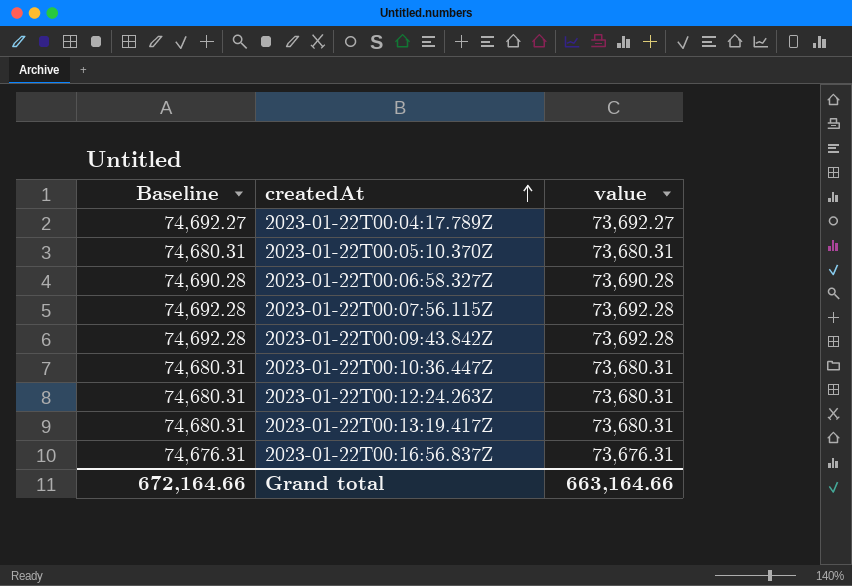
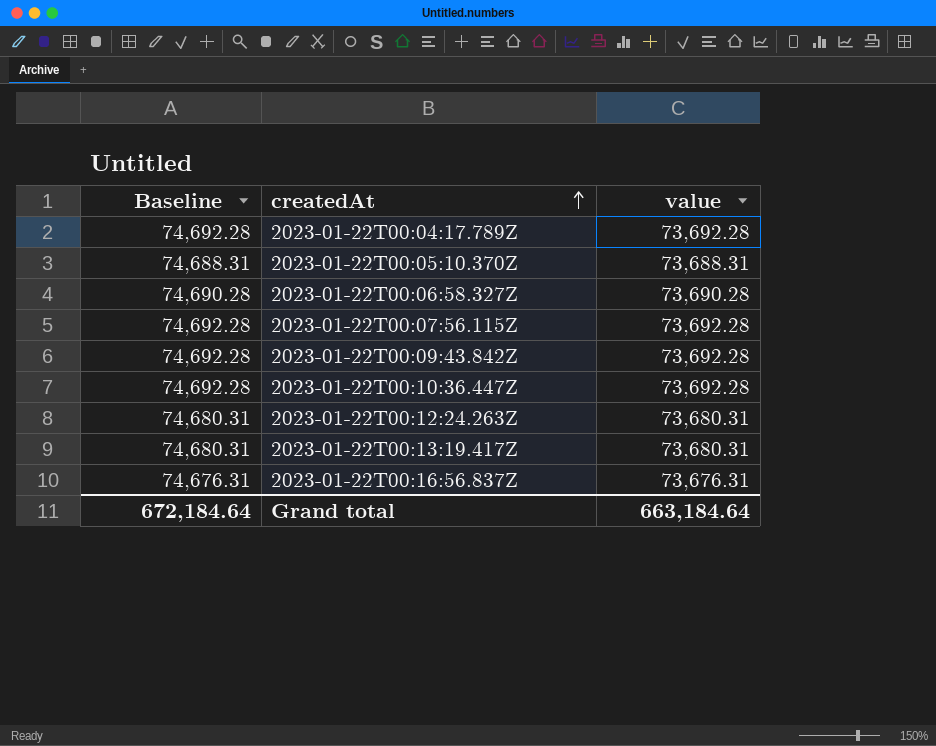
2023-01-22T00:04:17.789Z | Baseline: 74,692.27 -> 74,692.28
2023-01-22T00:04:17.789Z | value: 73,692.27 -> 73,692.28
2023-01-22T00:05:10.370Z | Baseline: 74,680.31 -> 74,688.31
2023-01-22T00:05:10.370Z | value: 73,680.31 -> 73,688.31
2023-01-22T00:10:36.447Z | Baseline: 74,680.31 -> 74,692.28
2023-01-22T00:10:36.447Z | value: 73,680.31 -> 73,692.28
Grand total | Baseline: 672,164.66 -> 672,184.64
Grand total | value: 663,164.66 -> 663,184.64

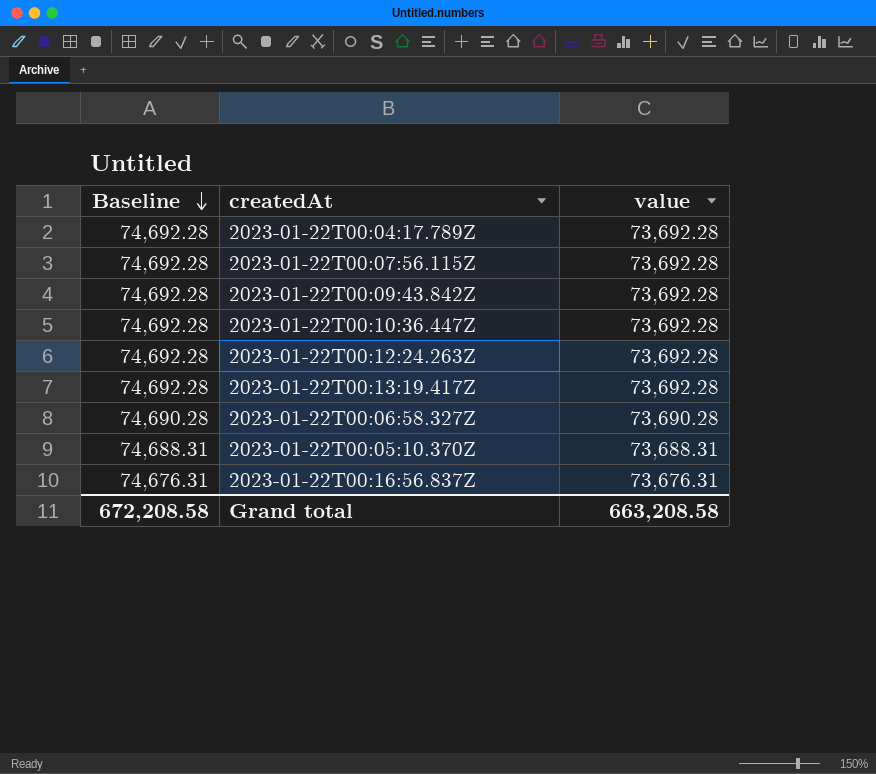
row order: createdAt ascending -> Baseline descending
2023-01-22T00:12:24.263Z | Baseline: 74,680.31 -> 74,692.28
2023-01-22T00:12:24.263Z | value: 73,680.31 -> 73,692.28
2023-01-22T00:13:19.417Z | Baseline: 74,680.31 -> 74,692.28
2023-01-22T00:13:19.417Z | value: 73,680.31 -> 73,692.28
Grand total | Baseline: 672,184.64 -> 672,208.58
Grand total | value: 663,184.64 -> 663,208.58

